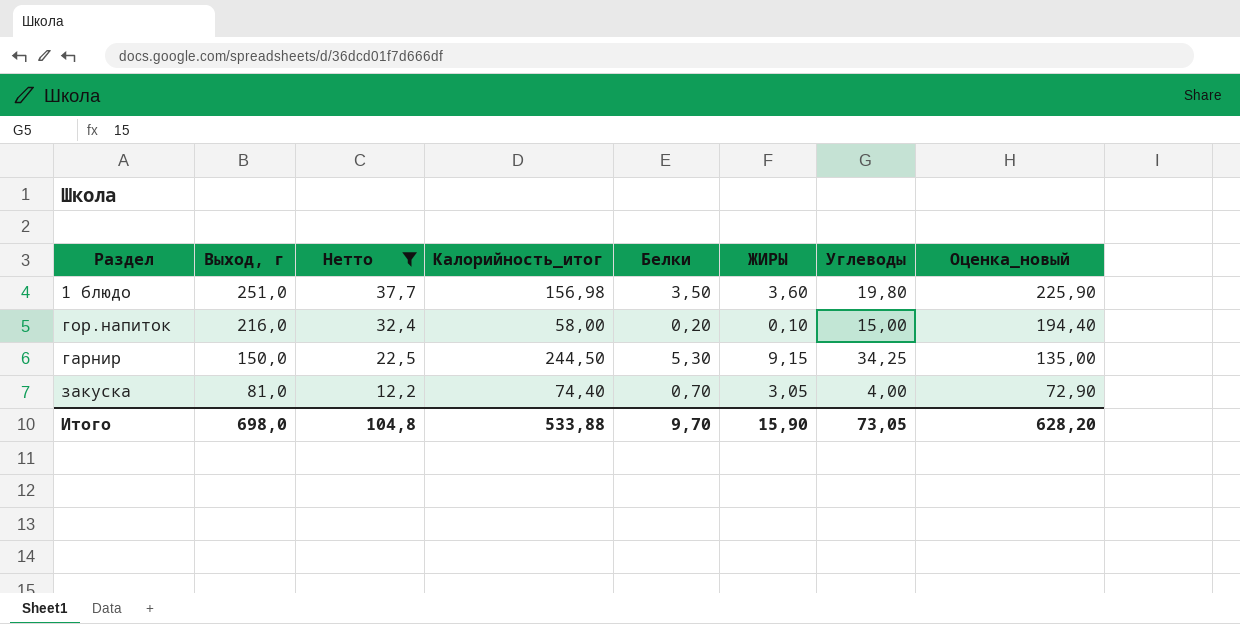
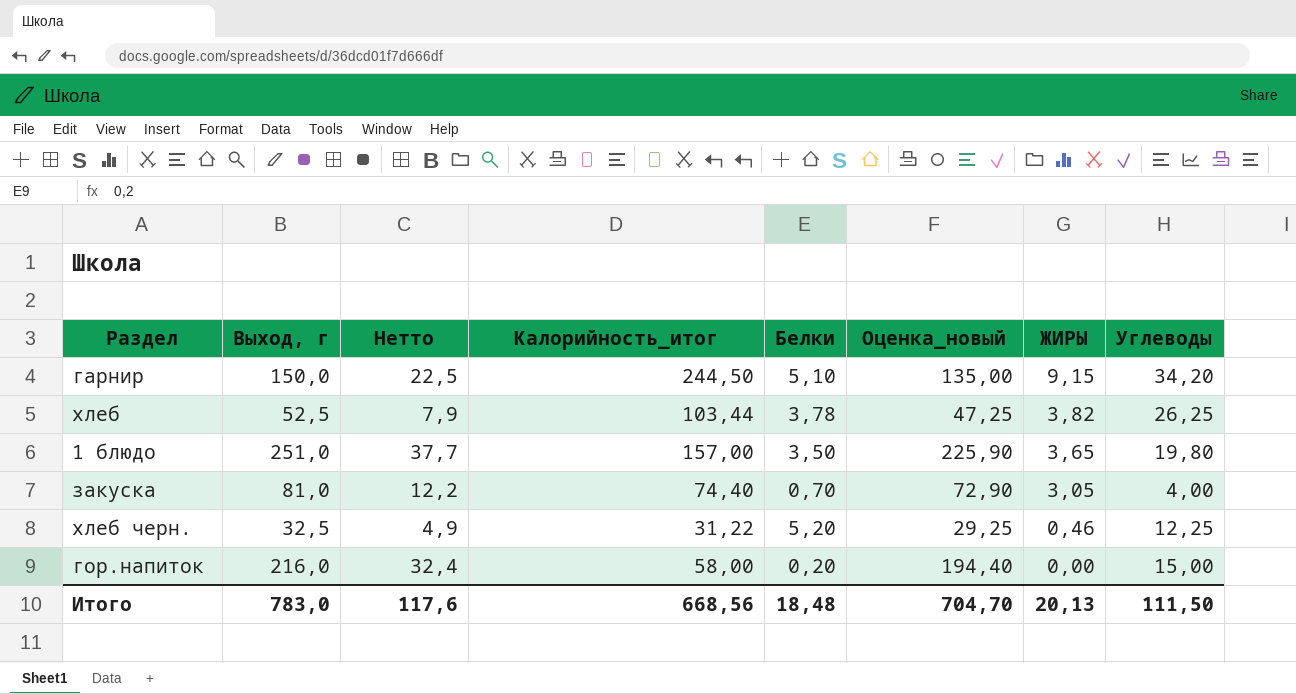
filter: Нетто >= 12,2 -> none
row order: Выход, г descending -> ЖИРЫ descending
column Оценка_новый | position: 8 -> 6
гарнир | Белки: 5,30 -> 5,10
гарнир | Углеводы: 34,25 -> 34,20
1 блюдо | Калорийность_итог: 156,98 -> 157,00
1 блюдо | ЖИРЫ: 3,60 -> 3,65
гор.напиток | ЖИРЫ: 0,10 -> 0,00
Итого | Выход, г: 698,0 -> 783,0
Итого | Нетто: 104,8 -> 117,6
Итого | Калорийность_итог: 533,88 -> 668,56
Итого | Белки: 9,70 -> 18,48
Итого | Оценка_новый: 628,20 -> 704,70
Итого | ЖИРЫ: 15,90 -> 20,13
Итого | Углеводы: 73,05 -> 111,50

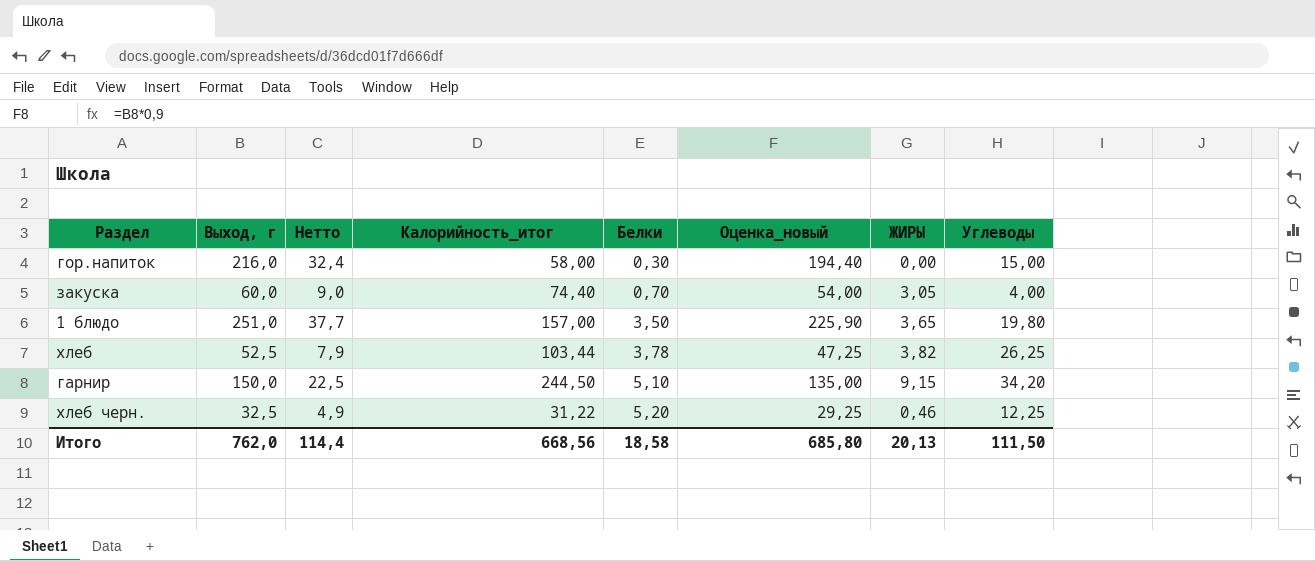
row order: ЖИРЫ descending -> Белки ascending
гор.напиток | Белки: 0,20 -> 0,30
закуска | Выход, г: 81,0 -> 60,0
закуска | Нетто: 12,2 -> 9,0
закуска | Оценка_новый: 72,90 -> 54,00
Итого | Выход, г: 783,0 -> 762,0
Итого | Нетто: 117,6 -> 114,4
Итого | Белки: 18,48 -> 18,58
Итого | Оценка_новый: 704,70 -> 685,80

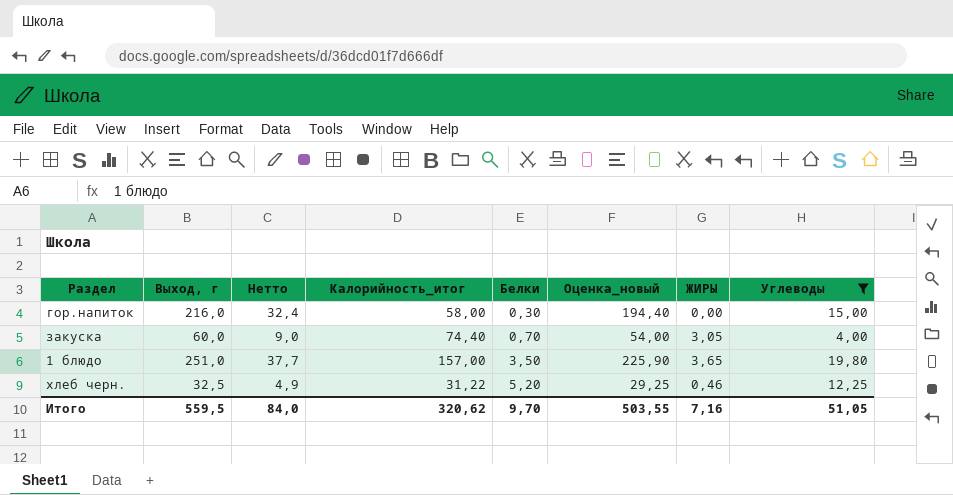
filter: none -> Углеводы <= 19,80
Итого | Выход, г: 762,0 -> 559,5
Итого | Нетто: 114,4 -> 84,0
Итого | Калорийность_итог: 668,56 -> 320,62
Итого | Белки: 18,58 -> 9,70
Итого | Оценка_новый: 685,80 -> 503,55
Итого | ЖИРЫ: 20,13 -> 7,16
Итого | Углеводы: 111,50 -> 51,05

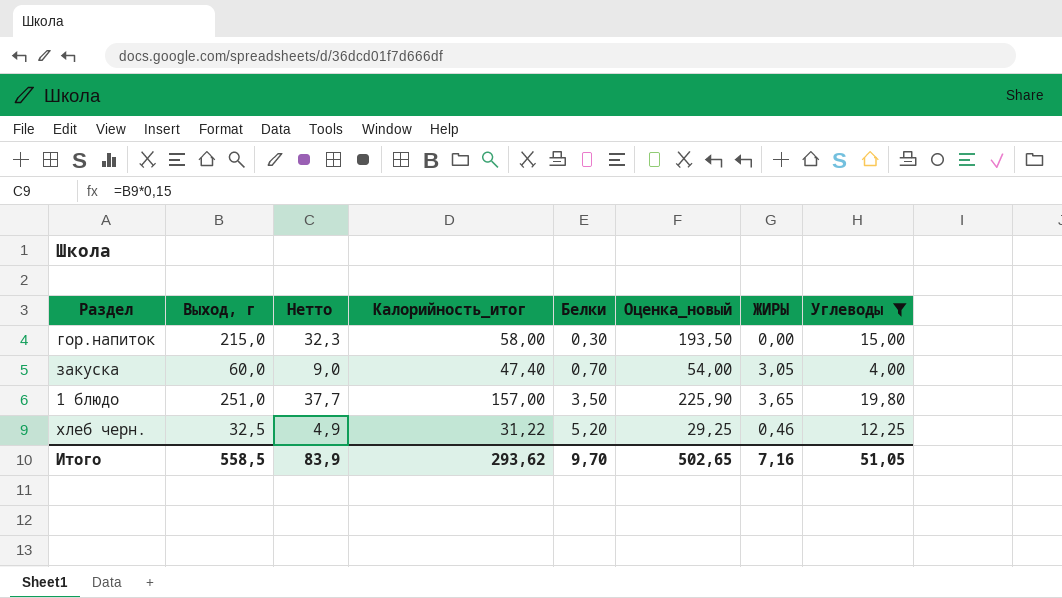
гор.напиток | Выход, г: 216,0 -> 215,0
гор.напиток | Нетто: 32,4 -> 32,3
гор.напиток | Оценка_новый: 194,40 -> 193,50
закуска | Калорийность_итог: 74,40 -> 47,40
Итого | Выход, г: 559,5 -> 558,5
Итого | Нетто: 84,0 -> 83,9
Итого | Калорийность_итог: 320,62 -> 293,62
Итого | Оценка_новый: 503,55 -> 502,65

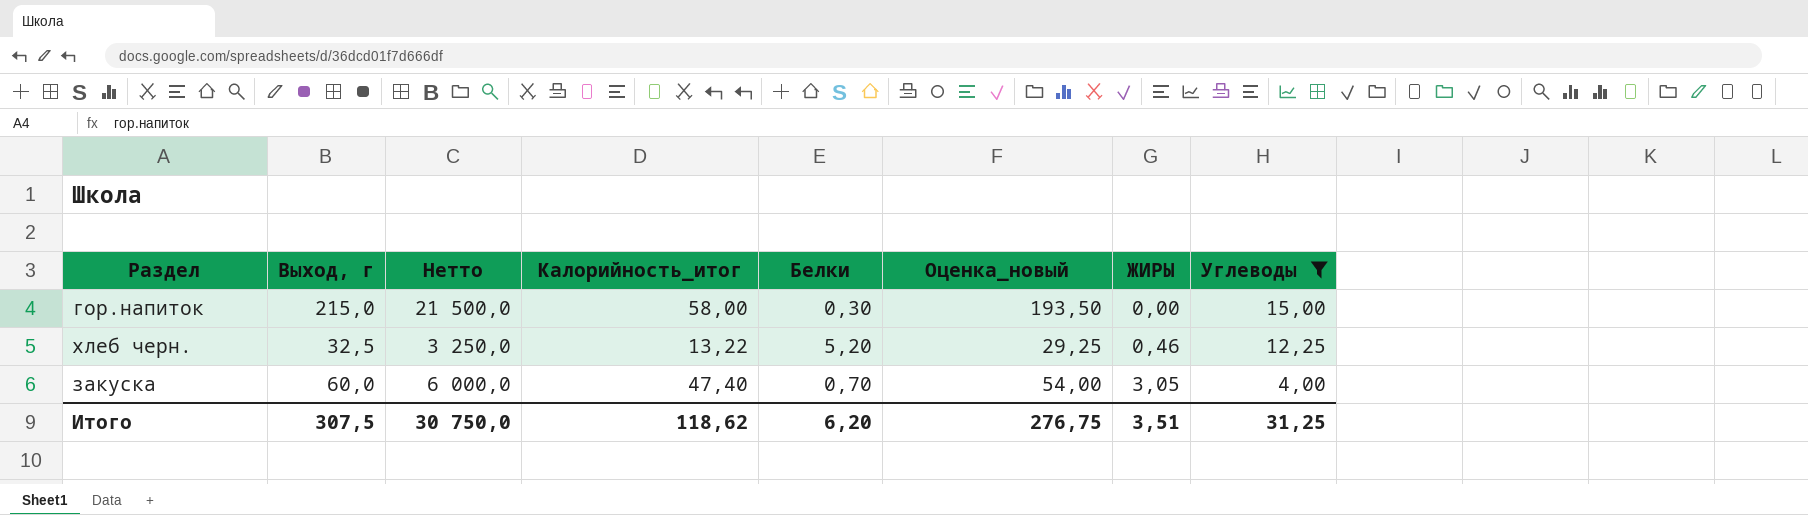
row order: Белки ascending -> ЖИРЫ ascending
column Нетто | formula: [Выход, г] * 0,15 -> [Выход, г] * 100
row 1 блюдо: 251,0 | 37,7 | 157,00 | 3,50 | 225,90 | 3,65 | 19,80 -> none
хлеб черн. | Калорийность_итог: 31,22 -> 13,22
Итого | Выход, г: 558,5 -> 307,5
Итого | Нетто: 83,9 -> 30 750,0
Итого | Калорийность_итог: 293,62 -> 118,62
Итого | Белки: 9,70 -> 6,20
Итого | Оценка_новый: 502,65 -> 276,75
Итого | ЖИРЫ: 7,16 -> 3,51
Итого | Углеводы: 51,05 -> 31,25

